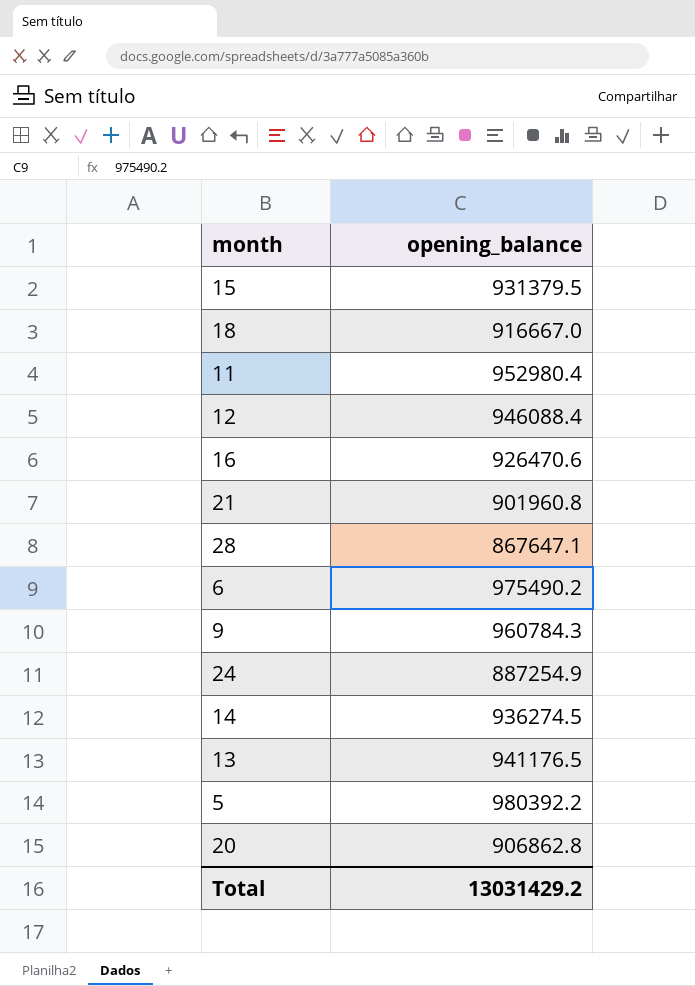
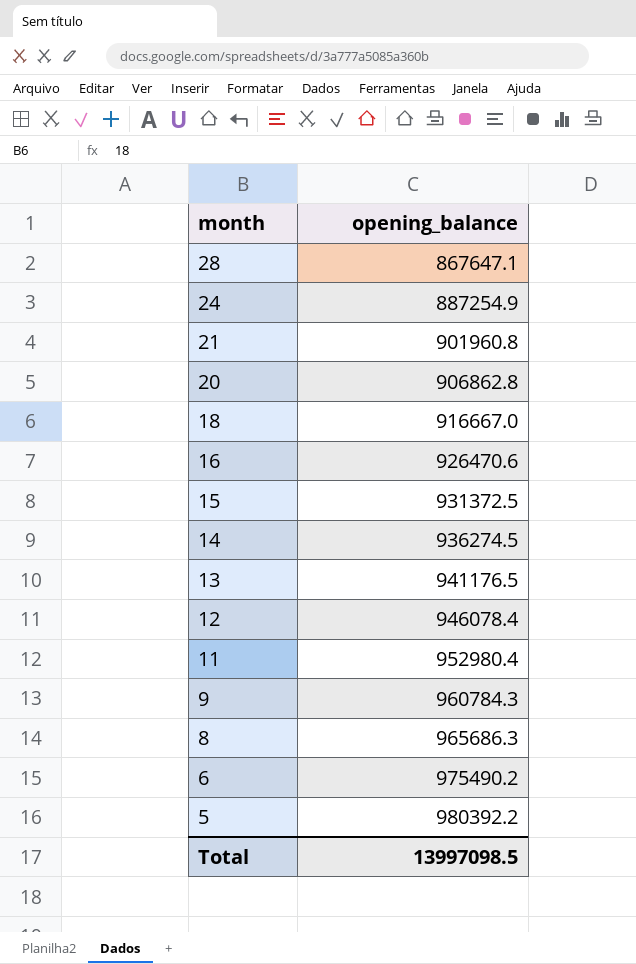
row order: none -> month descending
15 | opening_balance: 931379.5 -> 931372.5
12 | opening_balance: 946088.4 -> 946078.4
row 8: none -> 965686.3
Total | opening_balance: 13031429.2 -> 13997098.5

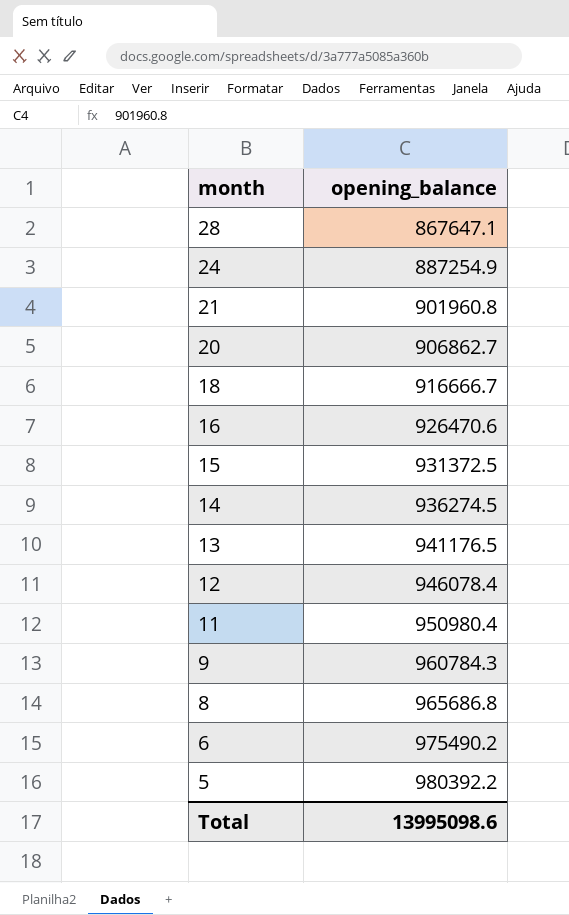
20 | opening_balance: 906862.8 -> 906862.7
18 | opening_balance: 916667.0 -> 916666.7
11 | opening_balance: 952980.4 -> 950980.4
8 | opening_balance: 965686.3 -> 965686.8
Total | opening_balance: 13997098.5 -> 13995098.6

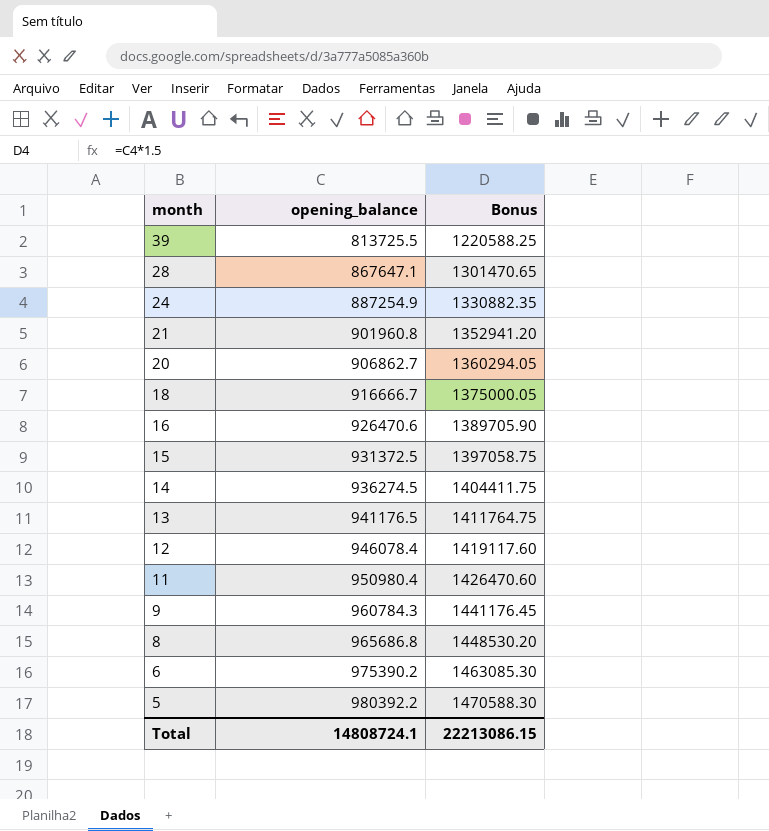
column Bonus | formula: none -> [opening_balance] * 1.5
row 39: none -> 813725.5 | 1220588.25
6 | opening_balance: 975490.2 -> 975390.2
Total | opening_balance: 13995098.6 -> 14808724.1

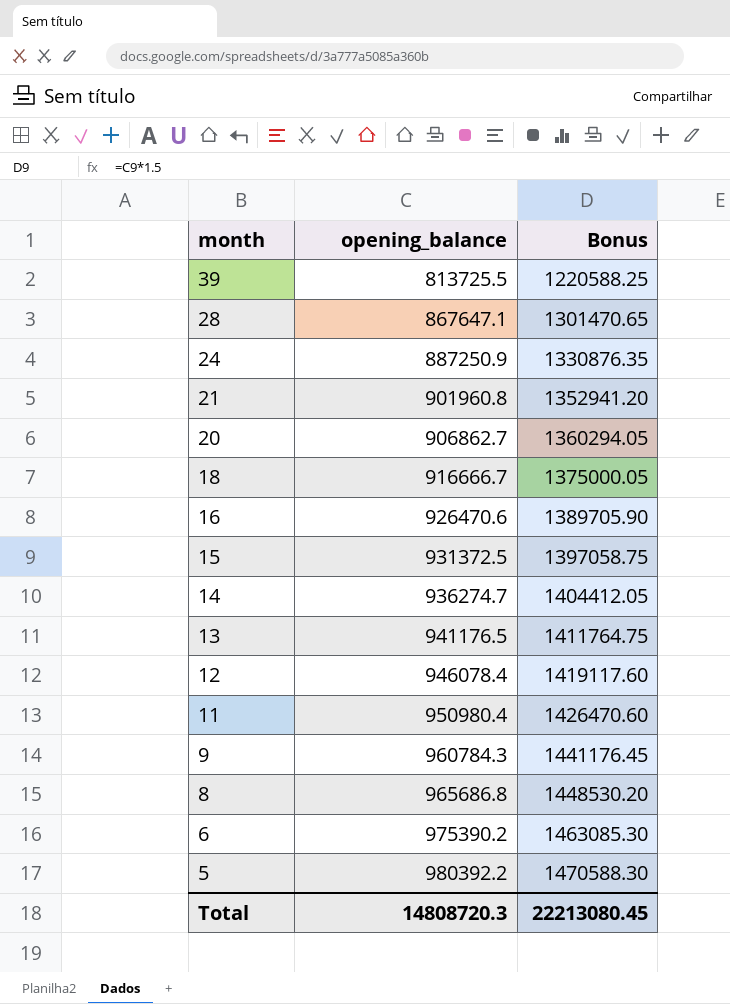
24 | opening_balance: 887254.9 -> 887250.9
24 | Bonus: 1330882.35 -> 1330876.35
14 | opening_balance: 936274.5 -> 936274.7
14 | Bonus: 1404411.75 -> 1404412.05
Total | opening_balance: 14808724.1 -> 14808720.3
Total | Bonus: 22213086.15 -> 22213080.45

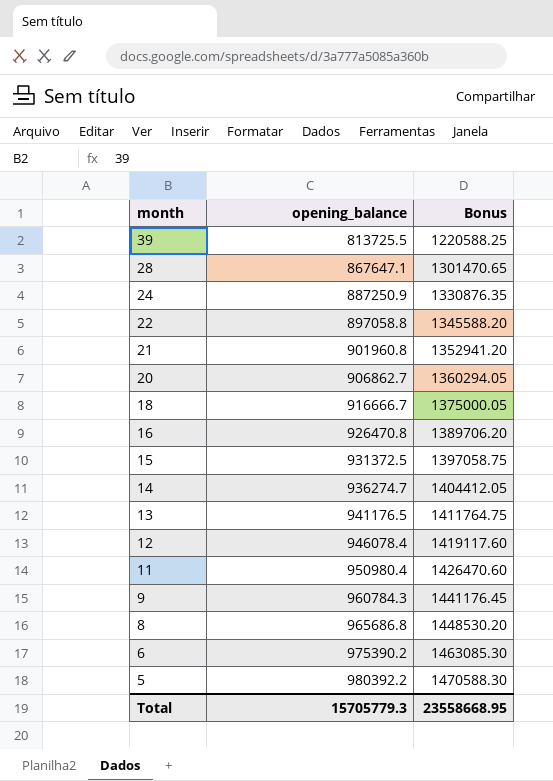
row 22: none -> 897058.8 | 1345588.20
16 | opening_balance: 926470.6 -> 926470.8
16 | Bonus: 1389705.90 -> 1389706.20
Total | opening_balance: 14808720.3 -> 15705779.3
Total | Bonus: 22213080.45 -> 23558668.95

